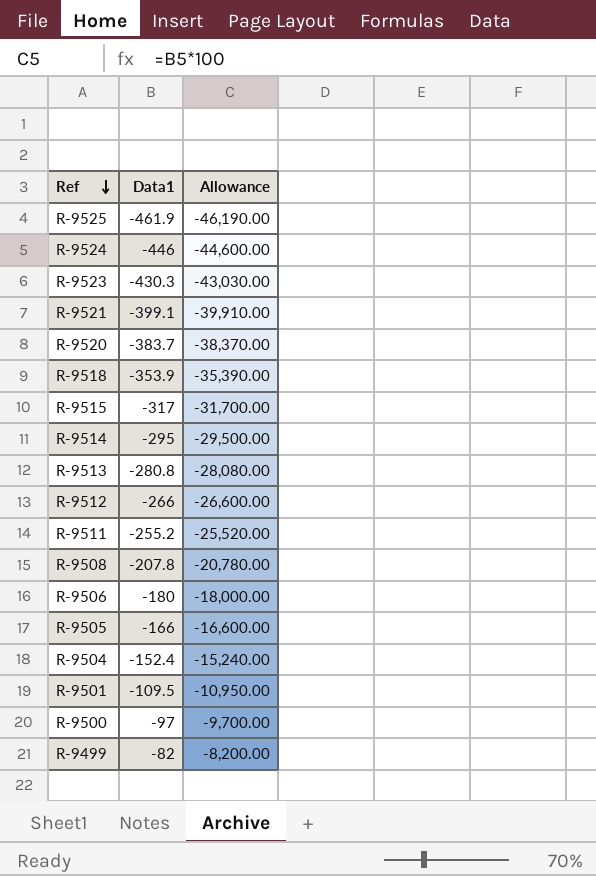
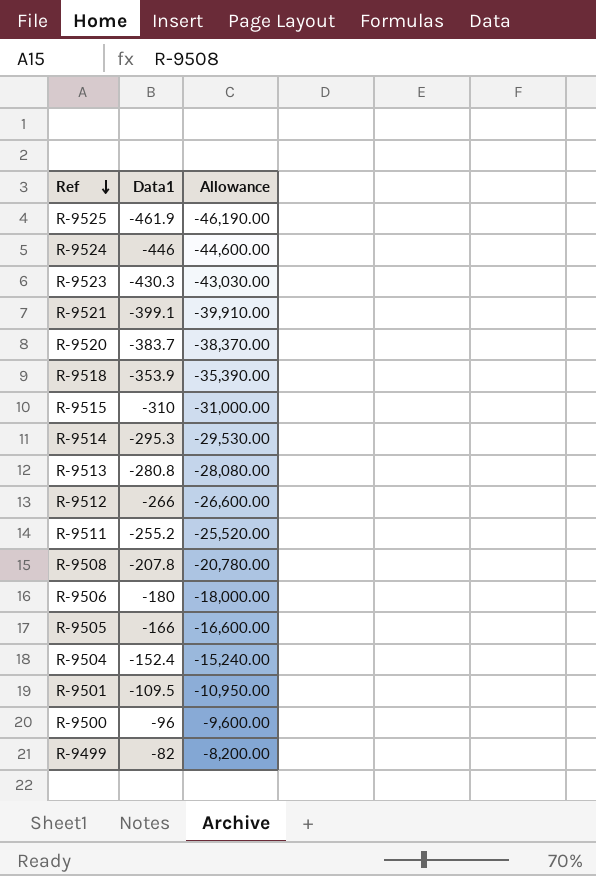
R-9515 | Data1: -317 -> -310
R-9515 | Allowance: -31,700.00 -> -31,000.00
R-9514 | Data1: -295 -> -295.3
R-9514 | Allowance: -29,500.00 -> -29,530.00
R-9500 | Data1: -97 -> -96
R-9500 | Allowance: -9,700.00 -> -9,600.00

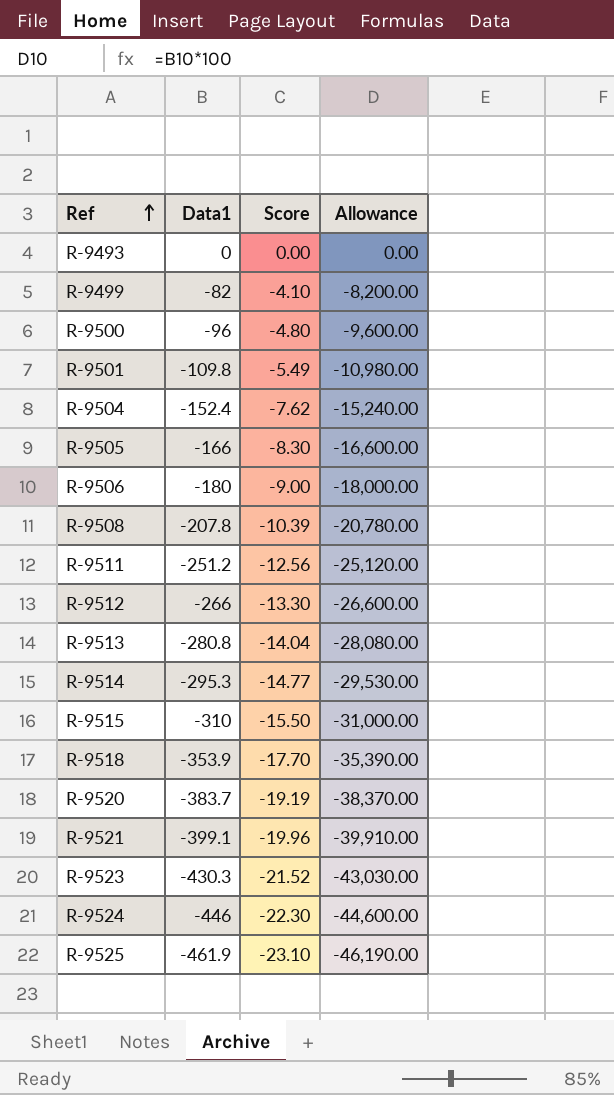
row order: Ref descending -> Ref ascending
column Score | formula: none -> [Data1] * 0.05
row R-9493: none -> 0 | 0.00 | 0.00
R-9501 | Data1: -109.5 -> -109.8
R-9501 | Allowance: -10,950.00 -> -10,980.00
R-9511 | Data1: -255.2 -> -251.2
R-9511 | Allowance: -25,520.00 -> -25,120.00

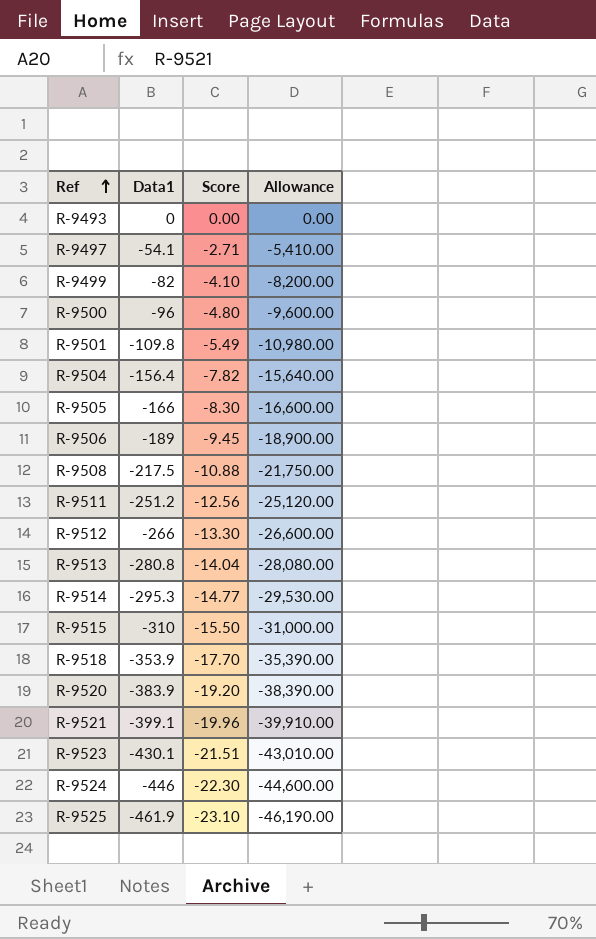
row R-9497: none -> -54.1 | -2.71 | -5,410.00
R-9504 | Data1: -152.4 -> -156.4
R-9504 | Score: -7.62 -> -7.82
R-9504 | Allowance: -15,240.00 -> -15,640.00
R-9506 | Data1: -180 -> -189
R-9506 | Score: -9.00 -> -9.45
R-9506 | Allowance: -18,000.00 -> -18,900.00
R-9508 | Data1: -207.8 -> -217.5
R-9508 | Score: -10.39 -> -10.88
R-9508 | Allowance: -20,780.00 -> -21,750.00
R-9520 | Data1: -383.7 -> -383.9
R-9520 | Score: -19.19 -> -19.20
R-9520 | Allowance: -38,370.00 -> -38,390.00
R-9523 | Data1: -430.3 -> -430.1
R-9523 | Score: -21.52 -> -21.51
R-9523 | Allowance: -43,030.00 -> -43,010.00

